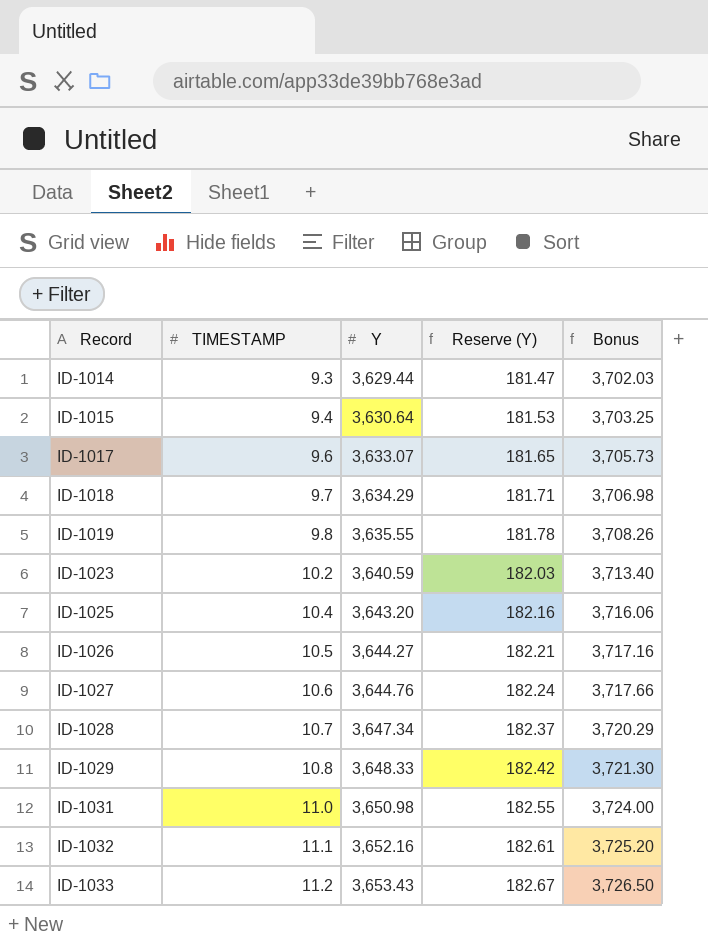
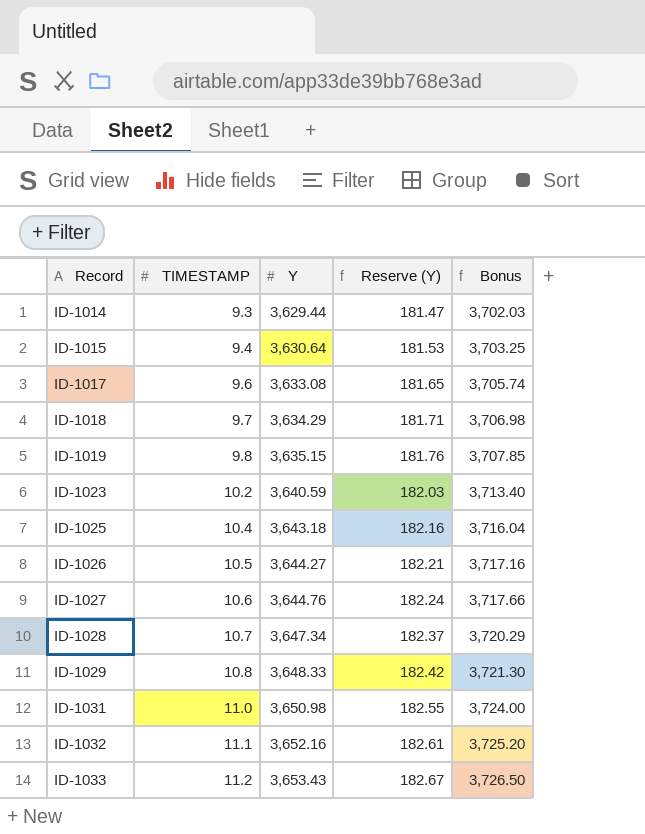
ID-1017 | Y: 3,633.07 -> 3,633.08
ID-1017 | Bonus: 3,705.73 -> 3,705.74
ID-1019 | Y: 3,635.55 -> 3,635.15
ID-1019 | Reserve (Y): 181.78 -> 181.76
ID-1019 | Bonus: 3,708.26 -> 3,707.85
ID-1025 | Y: 3,643.20 -> 3,643.18
ID-1025 | Bonus: 3,716.06 -> 3,716.04

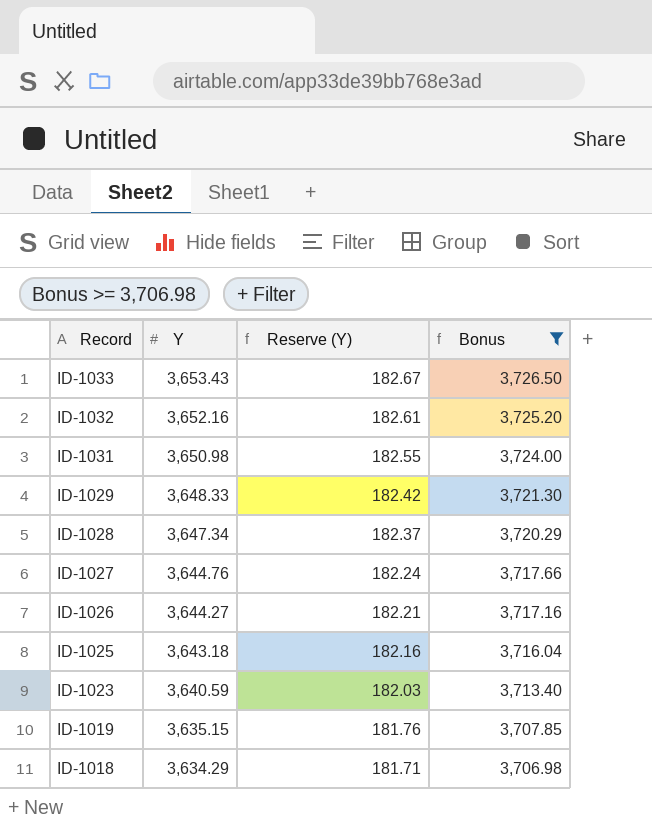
filter: none -> Bonus >= 3,706.98
row order: Record ascending -> Record descending
column TIMESTAMP | position: 2 -> none

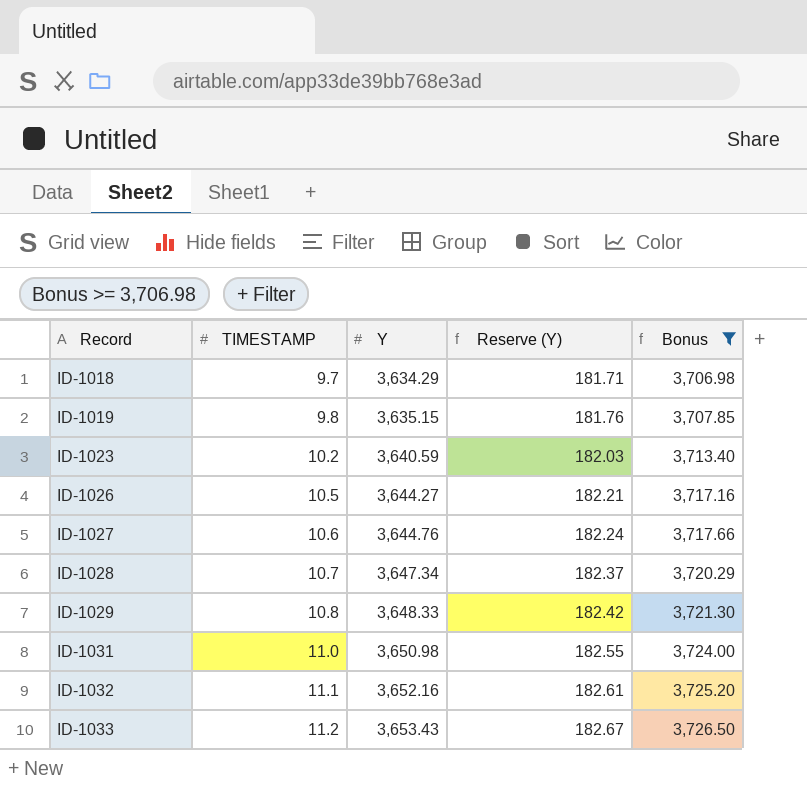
row order: Record descending -> Record ascending
column TIMESTAMP | position: none -> 2
row ID-1025: 3,643.18 | 182.16 | 3,716.04 -> none

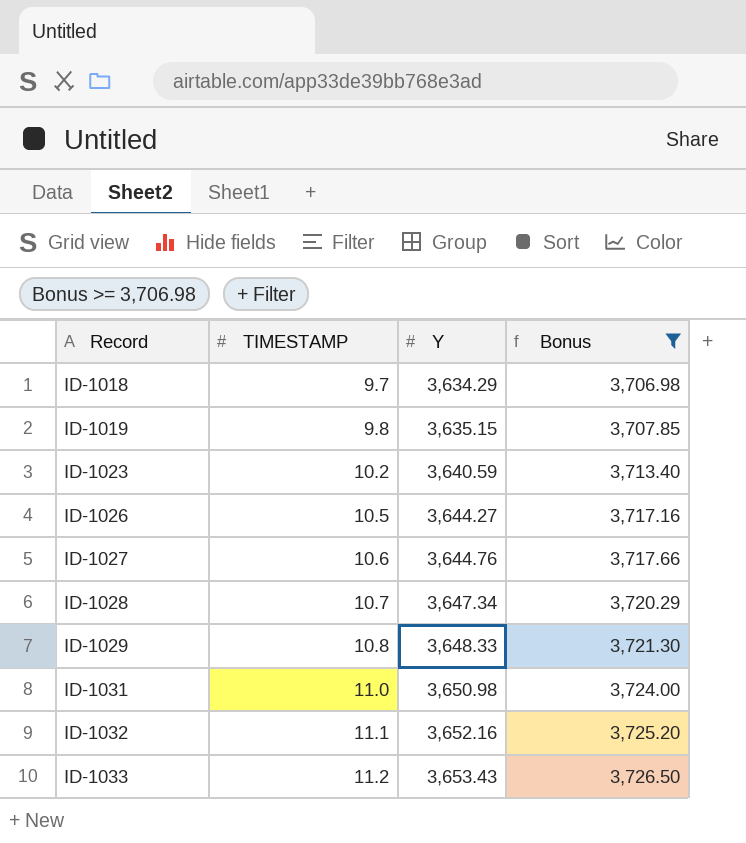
column Reserve (Y) | formula: [Y] * 0.05 -> none

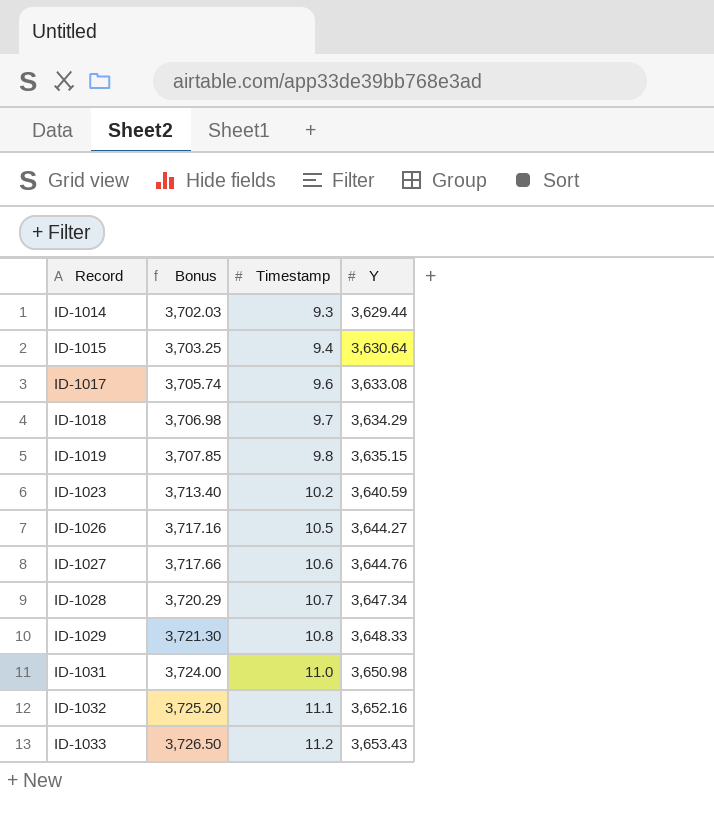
filter: Bonus >= 3,706.98 -> none
column Bonus | position: 4 -> 2
column name: TIMESTAMP -> Timestamp

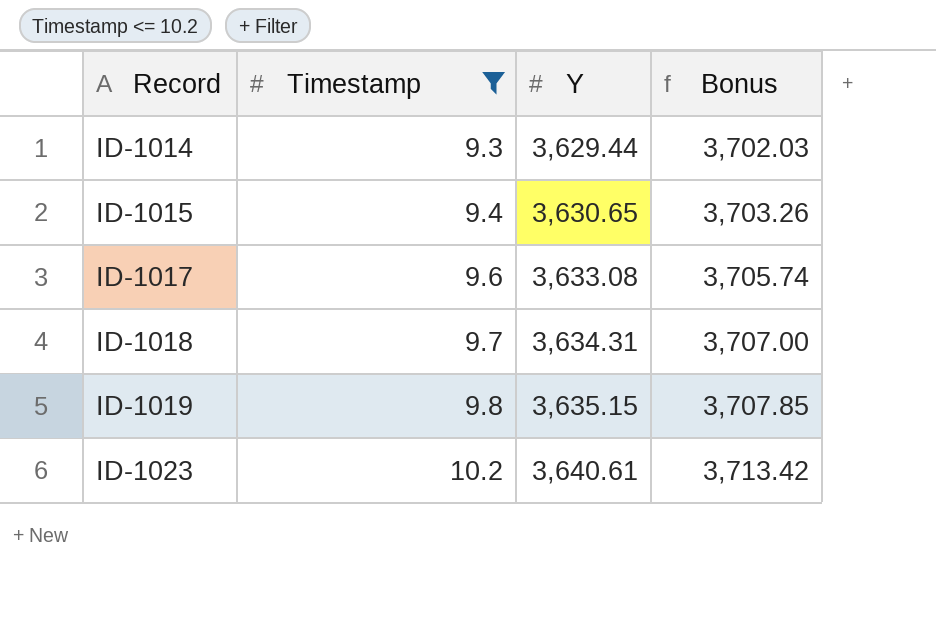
filter: none -> Timestamp <= 10.2
column Bonus | position: 2 -> 4
ID-1015 | Y: 3,630.64 -> 3,630.65
ID-1015 | Bonus: 3,703.25 -> 3,703.26
ID-1018 | Y: 3,634.29 -> 3,634.31
ID-1018 | Bonus: 3,706.98 -> 3,707.00
ID-1023 | Y: 3,640.59 -> 3,640.61
ID-1023 | Bonus: 3,713.40 -> 3,713.42

